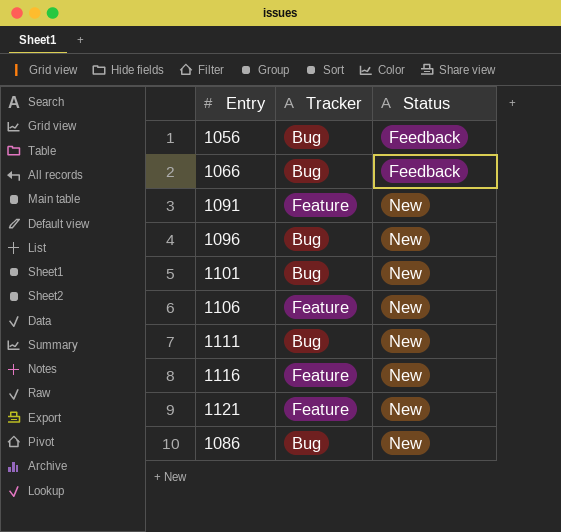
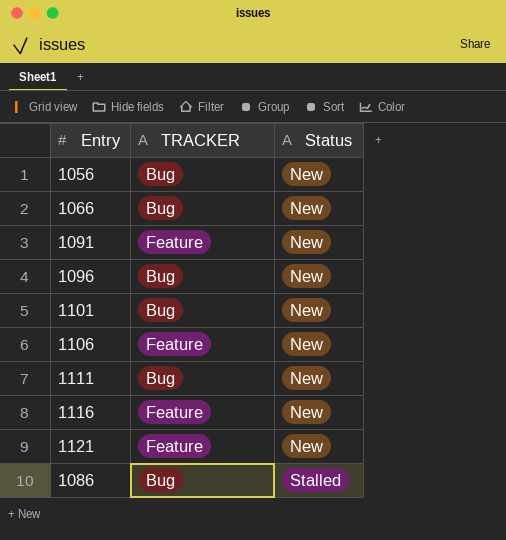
column name: Tracker -> TRACKER
1056 | Status: Feedback -> New
1066 | Status: Feedback -> New
1086 | Status: New -> Stalled

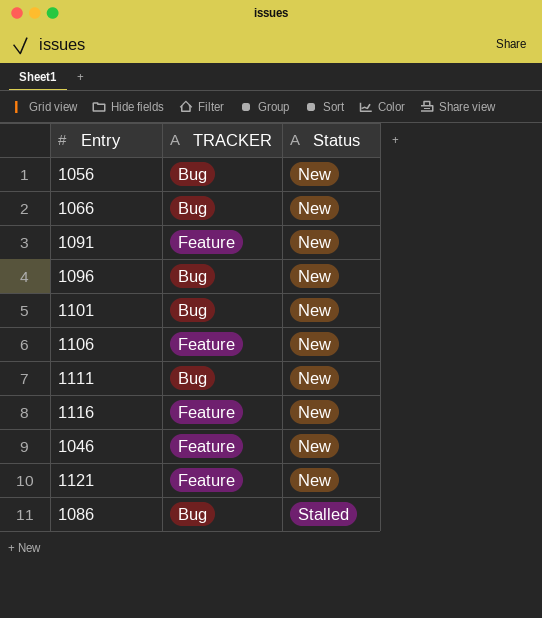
row 1046: none -> Feature | New

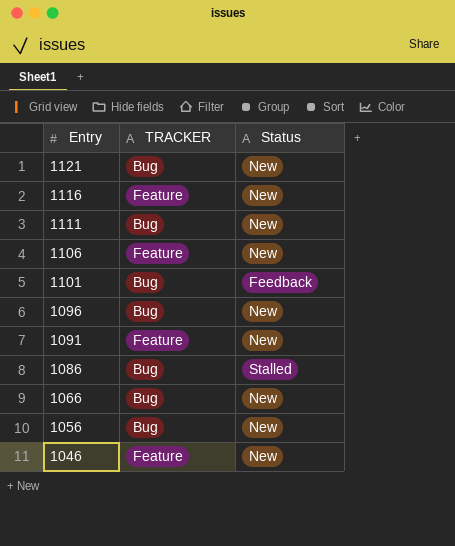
row order: Status ascending -> Entry descending
1121 | TRACKER: Feature -> Bug
1101 | Status: New -> Feedback

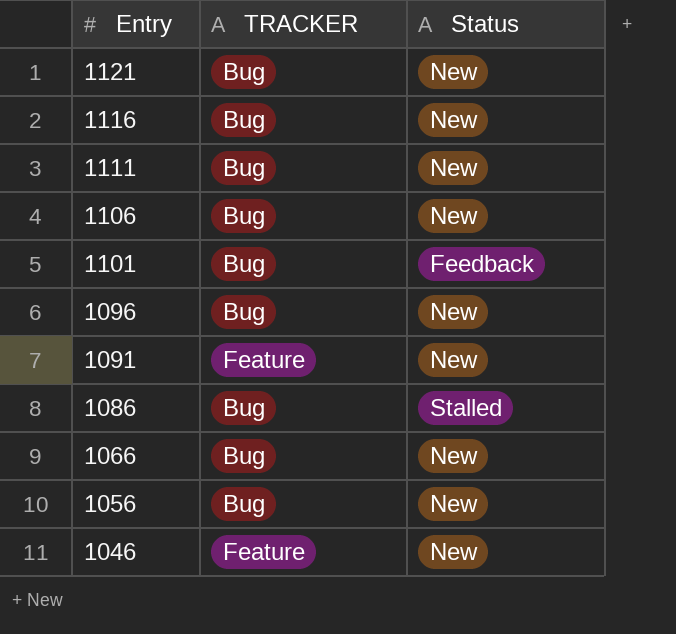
1116 | TRACKER: Feature -> Bug
1106 | TRACKER: Feature -> Bug

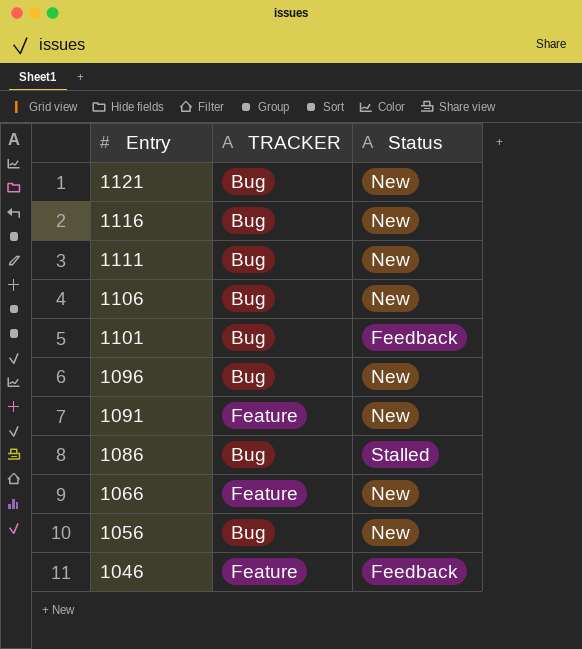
1066 | TRACKER: Bug -> Feature
1046 | Status: New -> Feedback

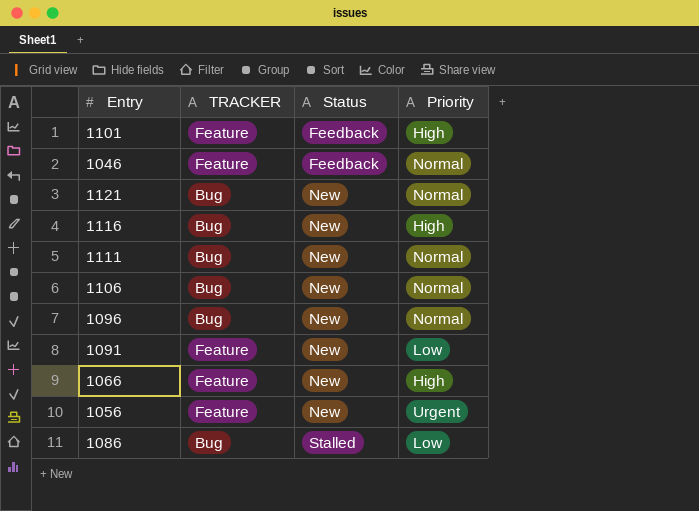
row order: Entry descending -> Status ascending
column Priority | position: none -> 4
1101 | TRACKER: Bug -> Feature
1056 | TRACKER: Bug -> Feature

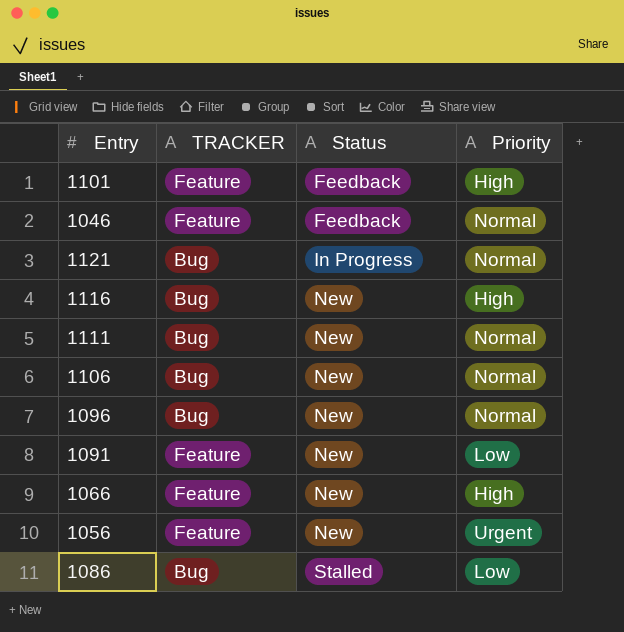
1121 | Status: New -> In Progress

